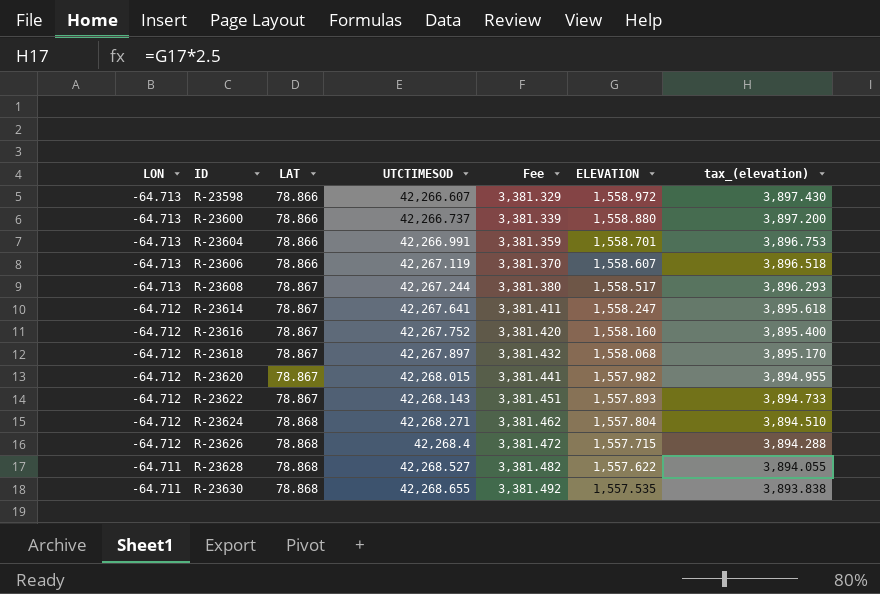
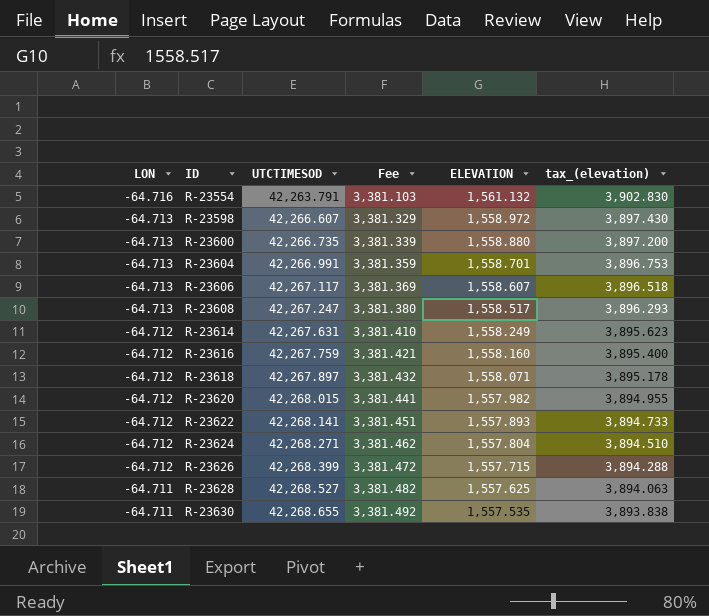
column LAT | position: 3 -> none
row R-23554: none -> -64.716 | 42,263.791 | 3,381.103 | 1,561.132 | 3,902.830
R-23600 | UTCTIMESOD: 42,266.737 -> 42,266.735
R-23606 | UTCTIMESOD: 42,267.119 -> 42,267.117
R-23606 | Fee: 3,381.370 -> 3,381.369
R-23608 | UTCTIMESOD: 42,267.244 -> 42,267.247
R-23614 | UTCTIMESOD: 42,267.641 -> 42,267.631
R-23614 | Fee: 3,381.411 -> 3,381.410
R-23614 | ELEVATION: 1,558.247 -> 1,558.249
R-23614 | tax_(elevation): 3,895.618 -> 3,895.623
R-23616 | UTCTIMESOD: 42,267.752 -> 42,267.759
R-23616 | Fee: 3,381.420 -> 3,381.421
R-23618 | ELEVATION: 1,558.068 -> 1,558.071
R-23618 | tax_(elevation): 3,895.170 -> 3,895.178
R-23622 | UTCTIMESOD: 42,268.143 -> 42,268.141
R-23626 | UTCTIMESOD: 42,268.4 -> 42,268.399
R-23628 | ELEVATION: 1,557.622 -> 1,557.625
R-23628 | tax_(elevation): 3,894.055 -> 3,894.063

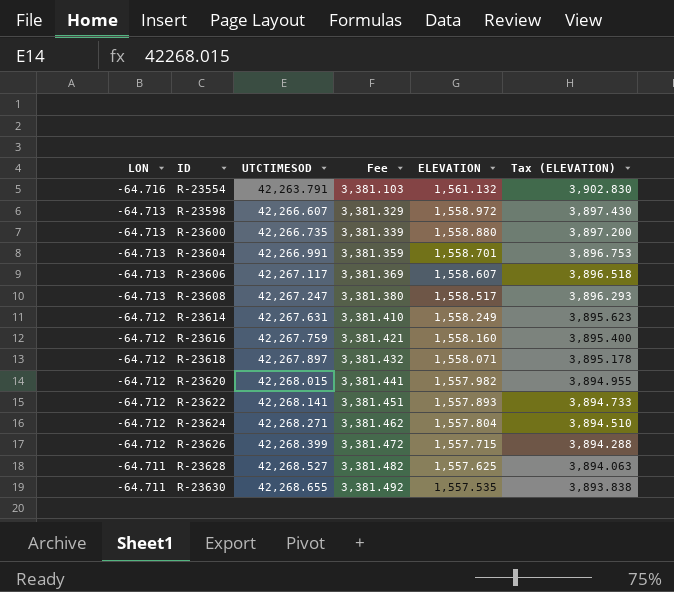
column name: tax_(elevation) -> Tax (ELEVATION)

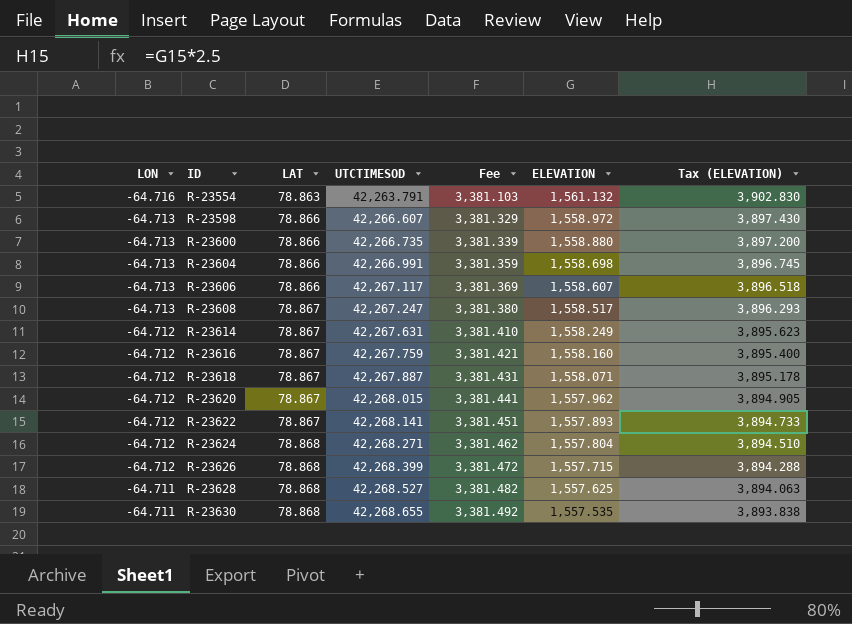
column LAT | position: none -> 3
R-23604 | ELEVATION: 1,558.701 -> 1,558.698
R-23604 | Tax (ELEVATION): 3,896.753 -> 3,896.745
R-23618 | UTCTIMESOD: 42,267.897 -> 42,267.887
R-23618 | Fee: 3,381.432 -> 3,381.431
R-23620 | ELEVATION: 1,557.982 -> 1,557.962
R-23620 | Tax (ELEVATION): 3,894.955 -> 3,894.905

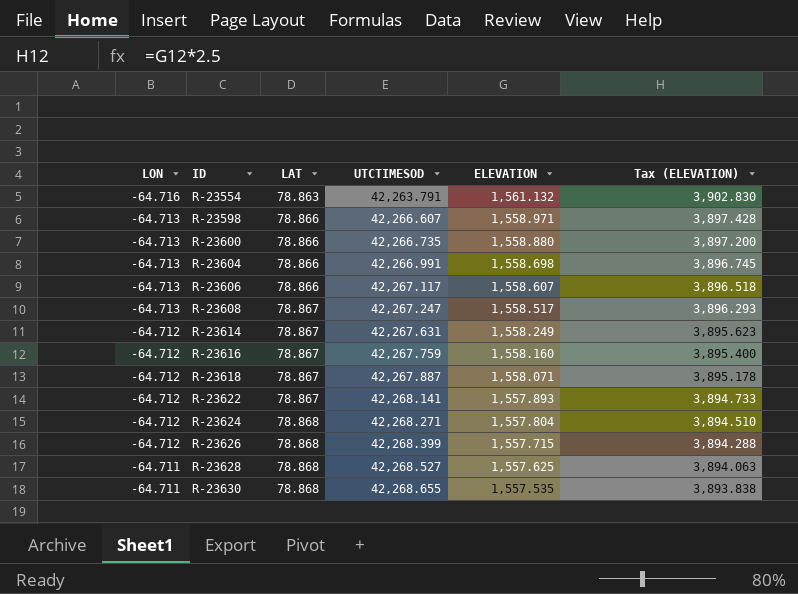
column Fee | formula: [UTCTIMESOD] * 0.08 -> none
row R-23620: -64.712 | 78.867 | 42,268.015 | 3,381.441 | 1,557.962 | 3,894.905 -> none
R-23598 | ELEVATION: 1,558.972 -> 1,558.971
R-23598 | Tax (ELEVATION): 3,897.430 -> 3,897.428

